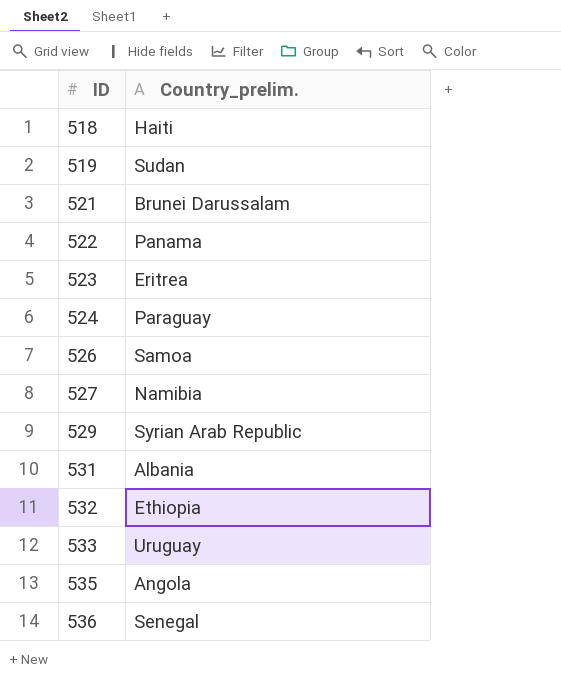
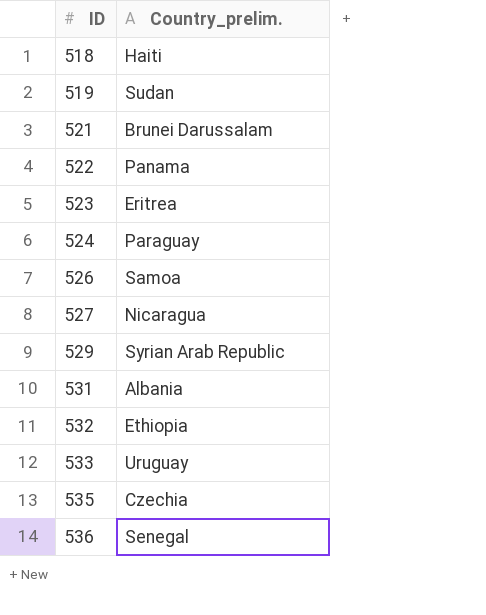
527 | Country_prelim.: Namibia -> Nicaragua
535 | Country_prelim.: Angola -> Czechia

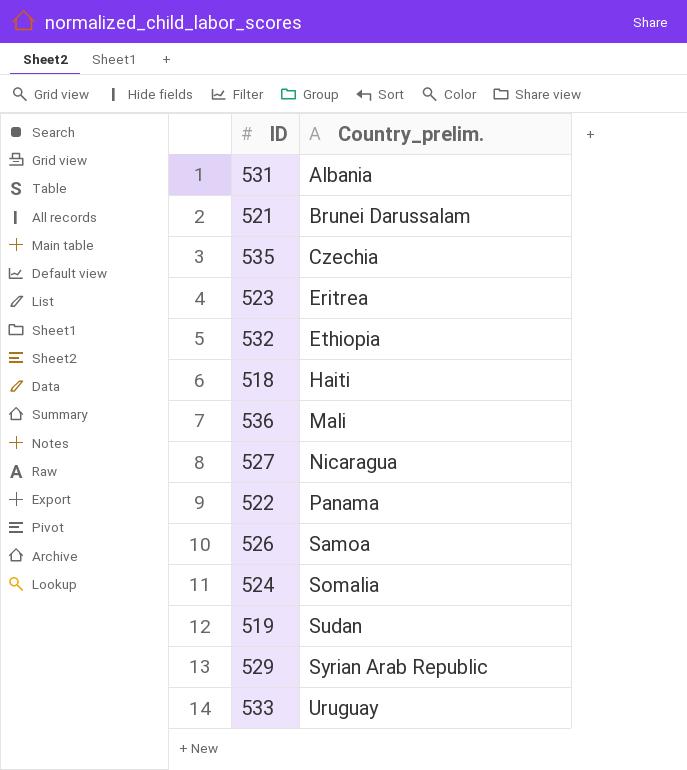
row order: ID ascending -> Country_prelim. ascending
536 | Country_prelim.: Senegal -> Mali
524 | Country_prelim.: Paraguay -> Somalia

